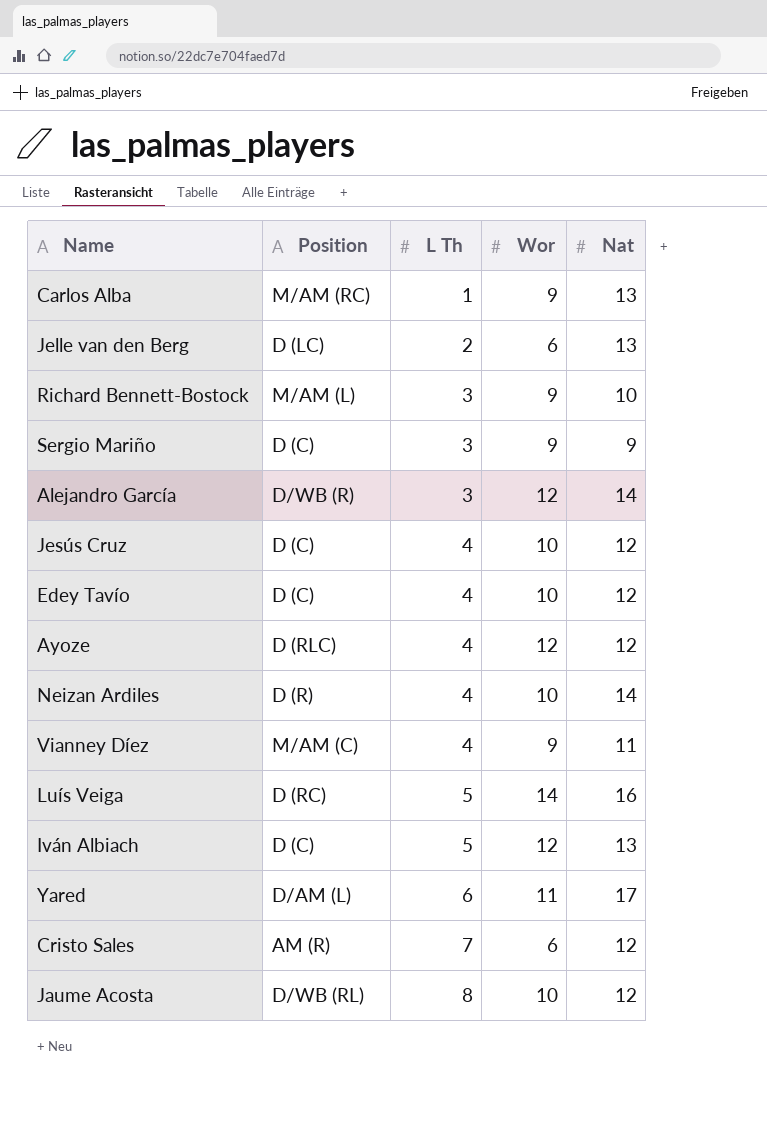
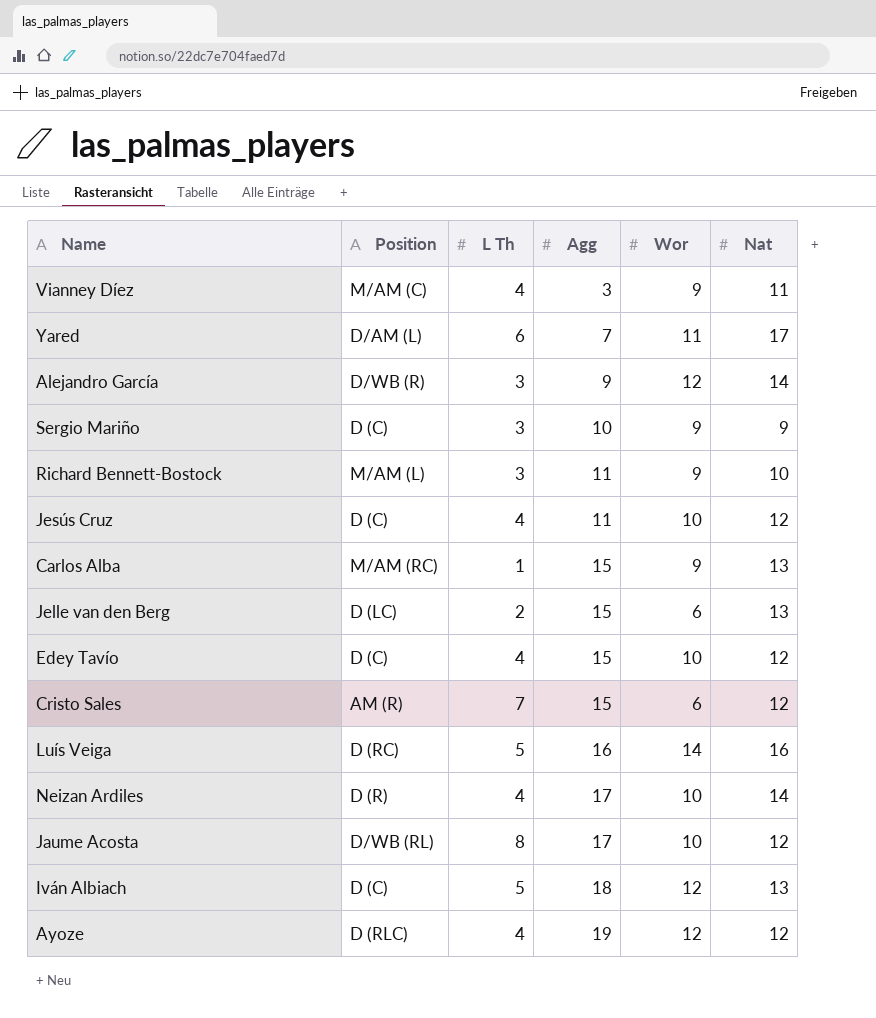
row order: L Th ascending -> Agg ascending
column Agg | position: none -> 4

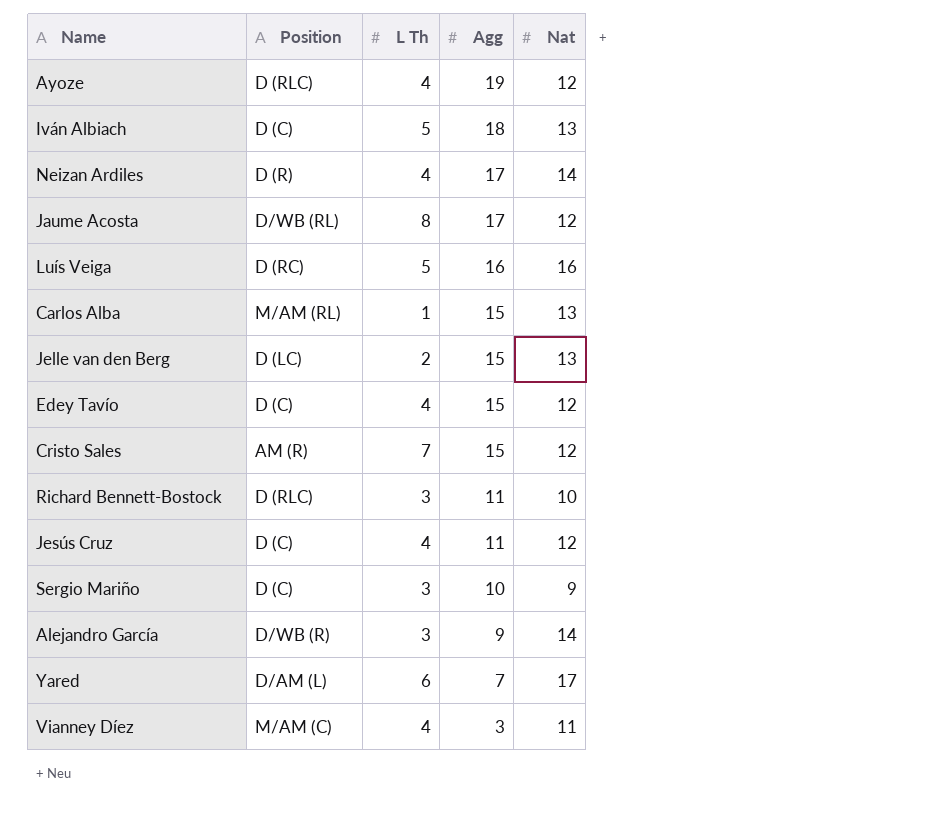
row order: Agg ascending -> Agg descending
column Wor | position: 5 -> none
Carlos Alba | Position: M/AM (RC) -> M/AM (RL)
Richard Bennett-Bostock | Position: M/AM (L) -> D (RLC)

